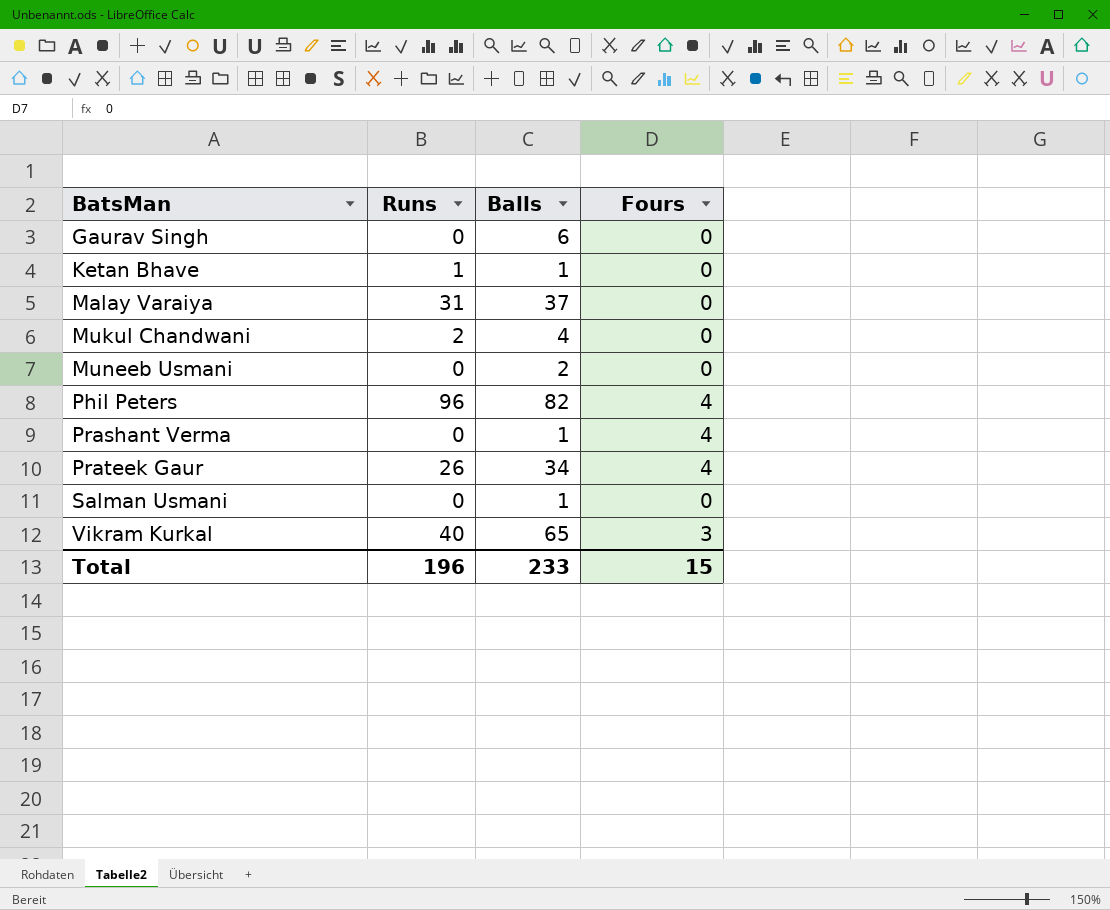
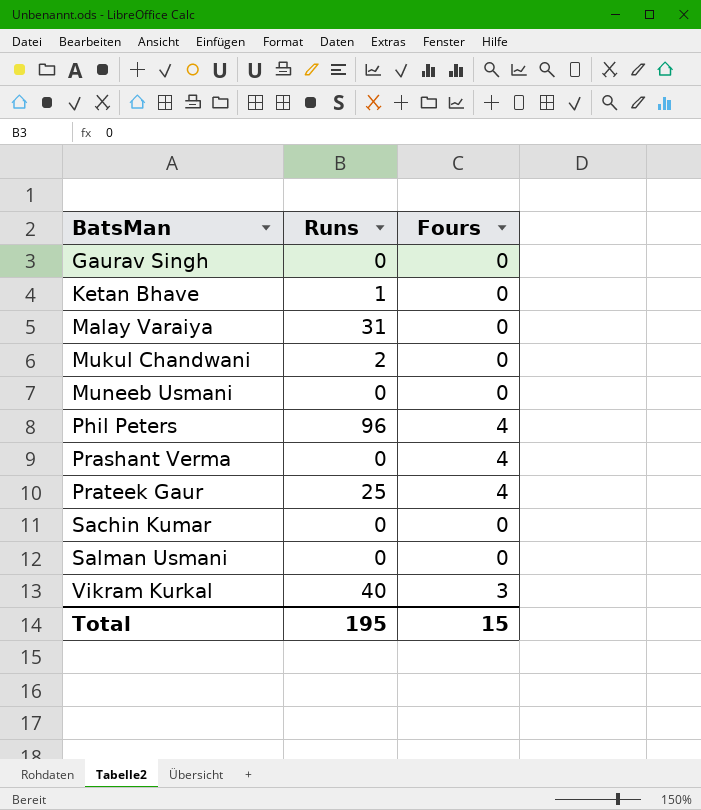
column Balls | position: 3 -> none
Prateek Gaur | Runs: 26 -> 25
row Sachin Kumar: none -> 0 | 0
Total | Runs: 196 -> 195

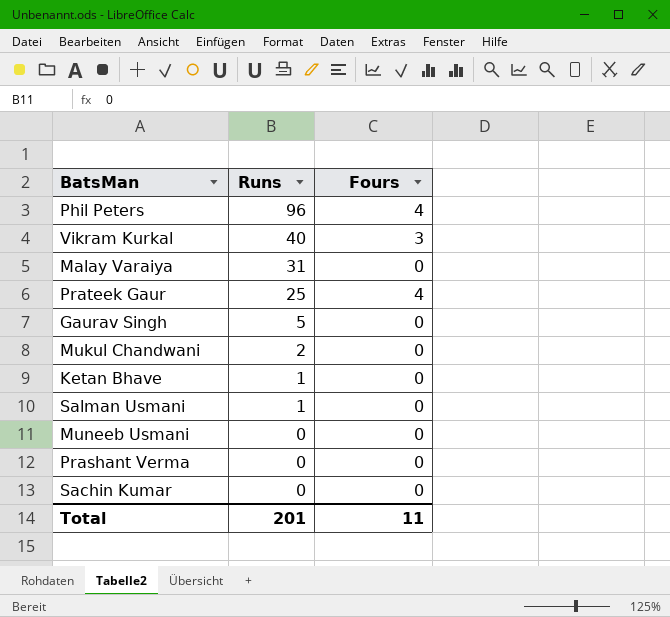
row order: BatsMan ascending -> Runs descending
Gaurav Singh | Runs: 0 -> 5
Salman Usmani | Runs: 0 -> 1
Prashant Verma | Fours: 4 -> 0
Total | Runs: 195 -> 201
Total | Fours: 15 -> 11

